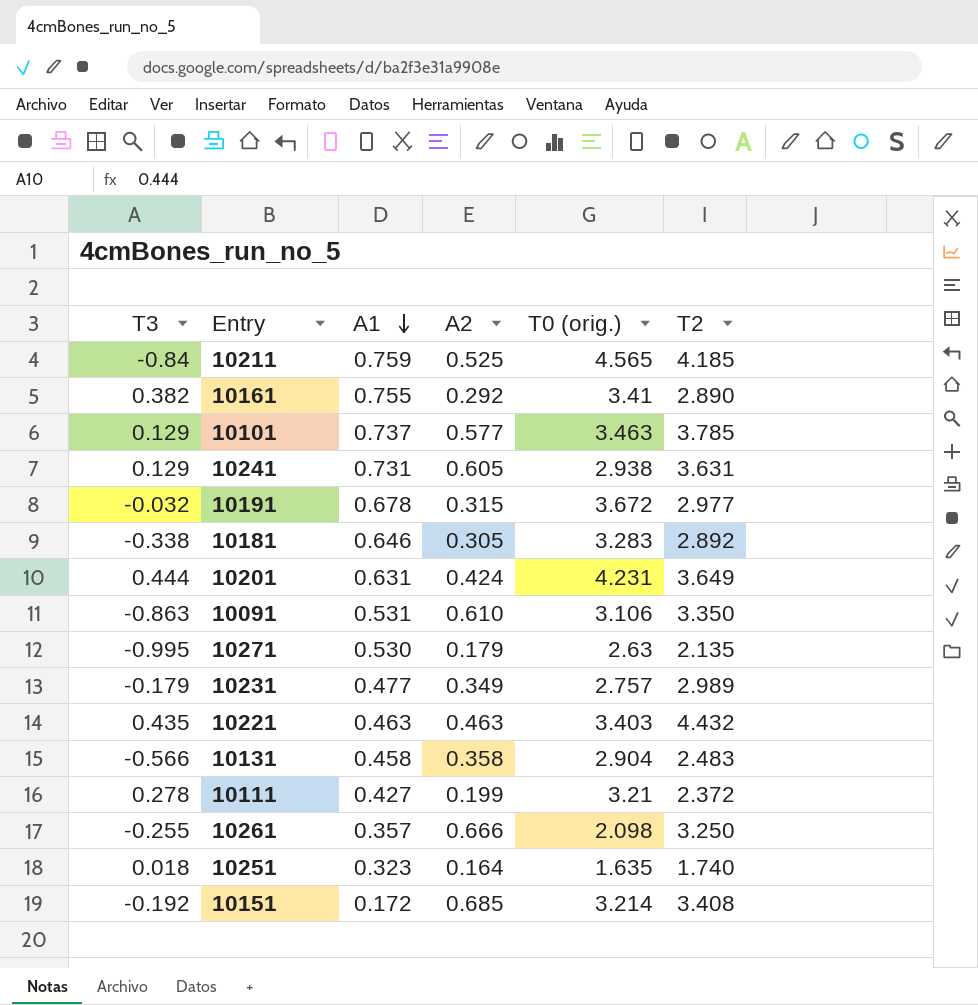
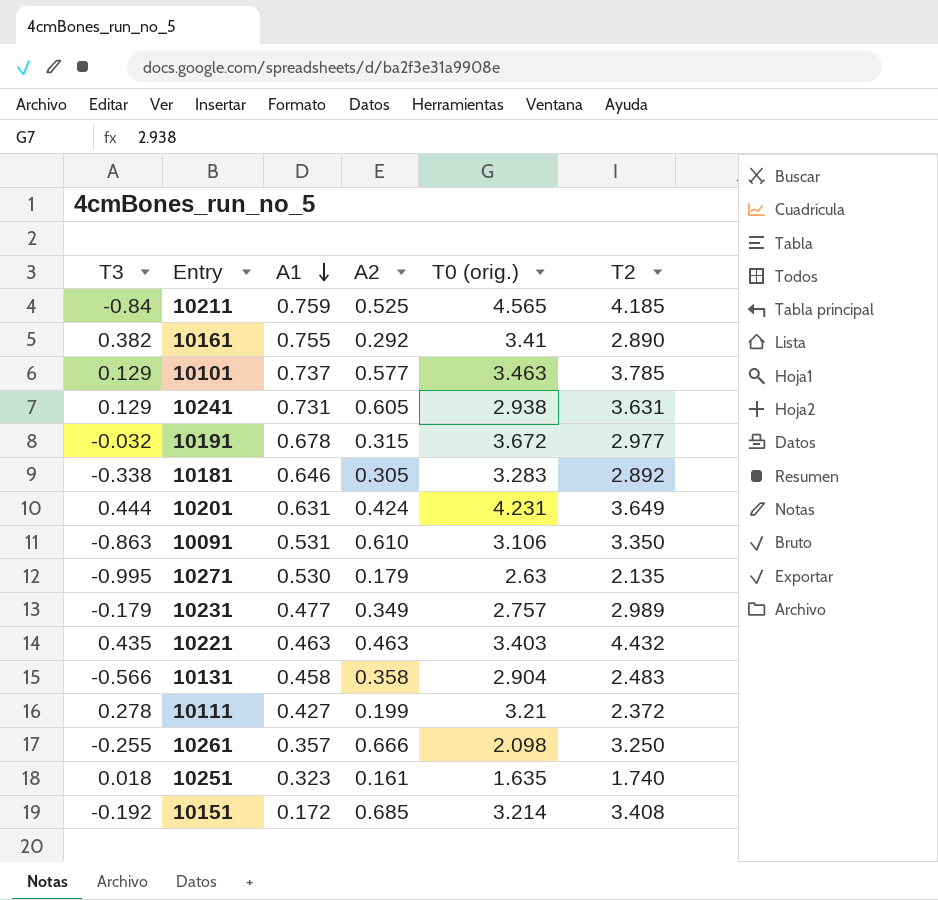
10251 | A2: 0.164 -> 0.161

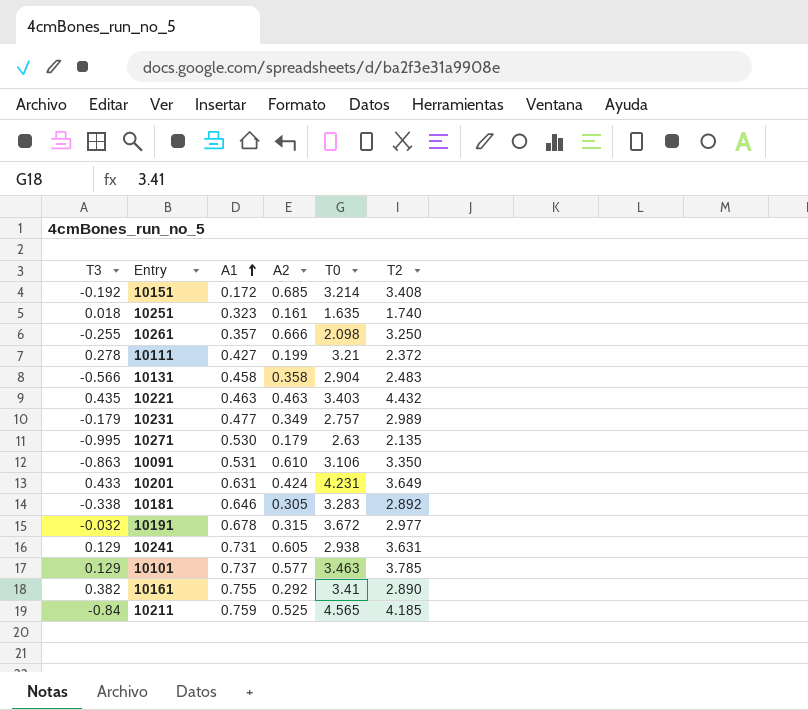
row order: A1 descending -> A1 ascending
column name: T0 (orig.) -> T0
10201 | T3: 0.444 -> 0.433

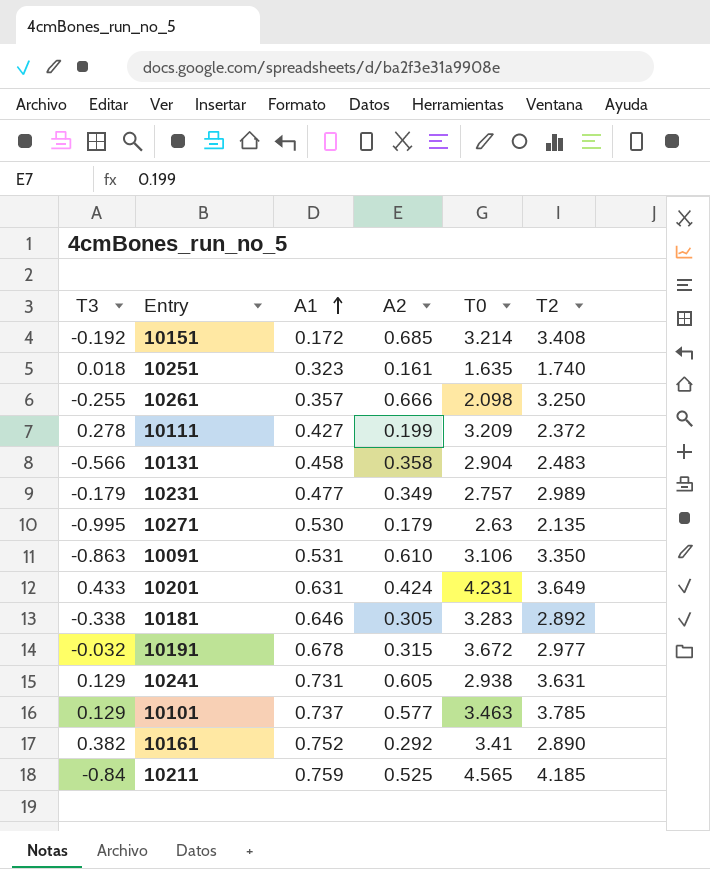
row 10221: 0.435 | 0.463 | 0.463 | 3.403 | 4.432 -> none
10111 | T0: 3.21 -> 3.209
10161 | A1: 0.755 -> 0.752

